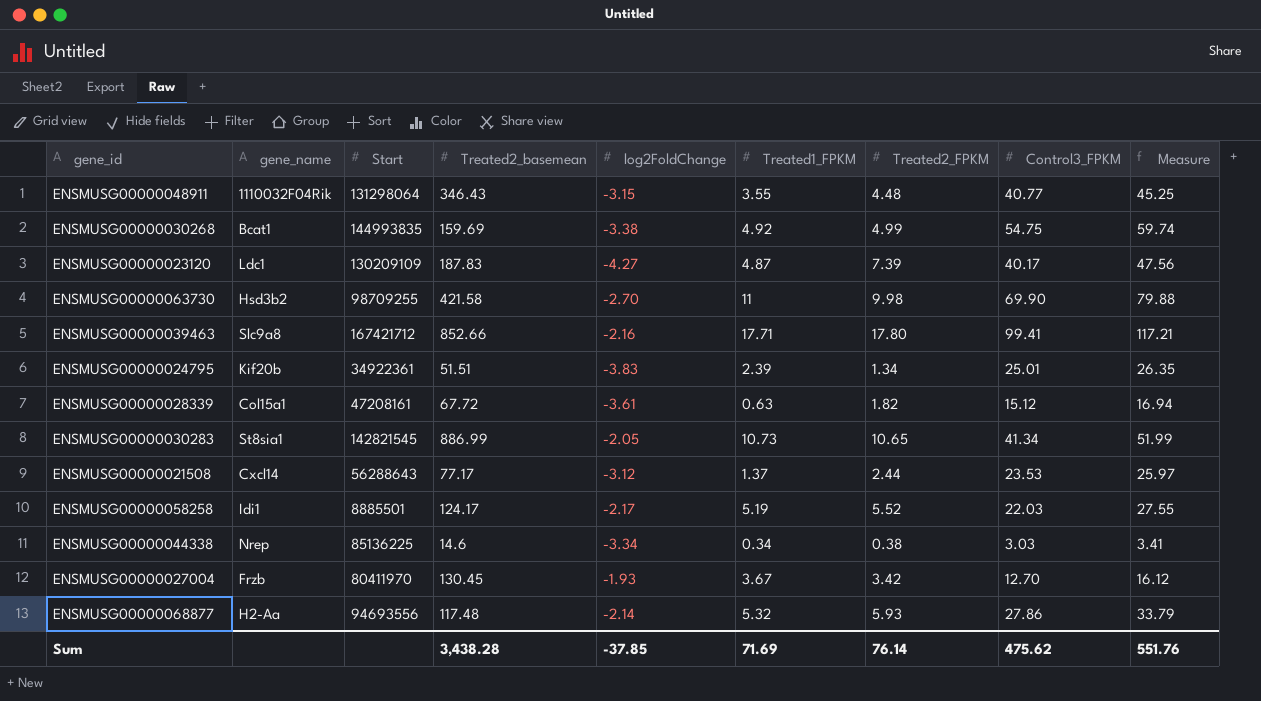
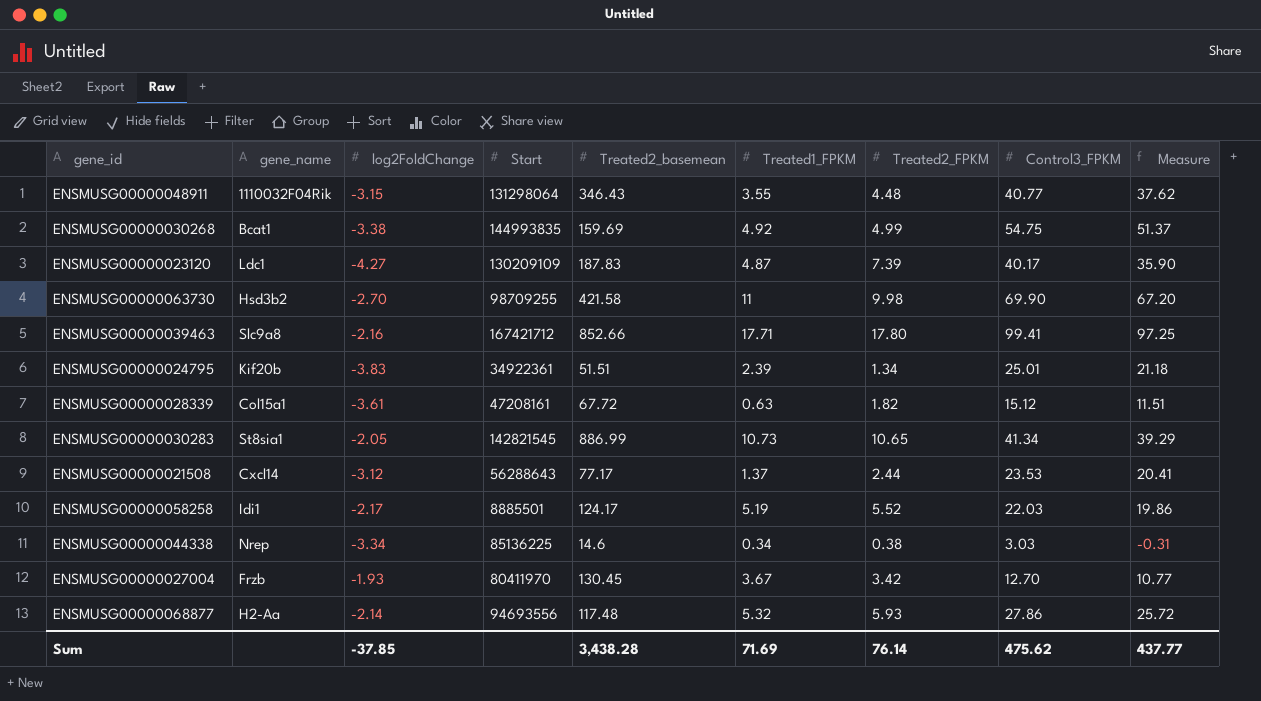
column log2FoldChange | position: 5 -> 3
column Measure | formula: [Treated2_FPKM] + [Control3_FPKM] -> [log2FoldChange] + [Control3_FPKM]
Sum | Measure: 551.76 -> 437.77

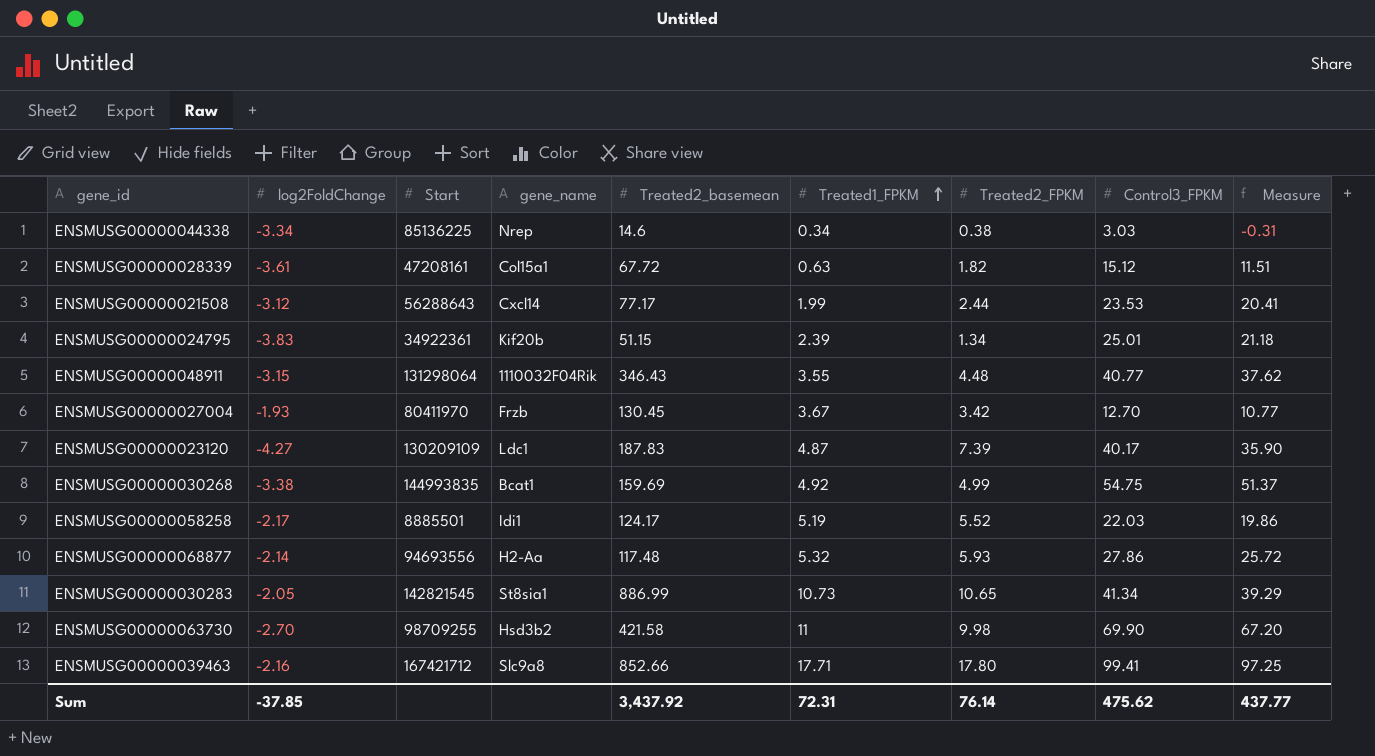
row order: none -> Treated1_FPKM ascending
column gene_name | position: 2 -> 4
ENSMUSG00000021508 | Treated1_FPKM: 1.37 -> 1.99
ENSMUSG00000024795 | Treated2_basemean: 51.51 -> 51.15
Sum | Treated2_basemean: 3,438.28 -> 3,437.92
Sum | Treated1_FPKM: 71.69 -> 72.31

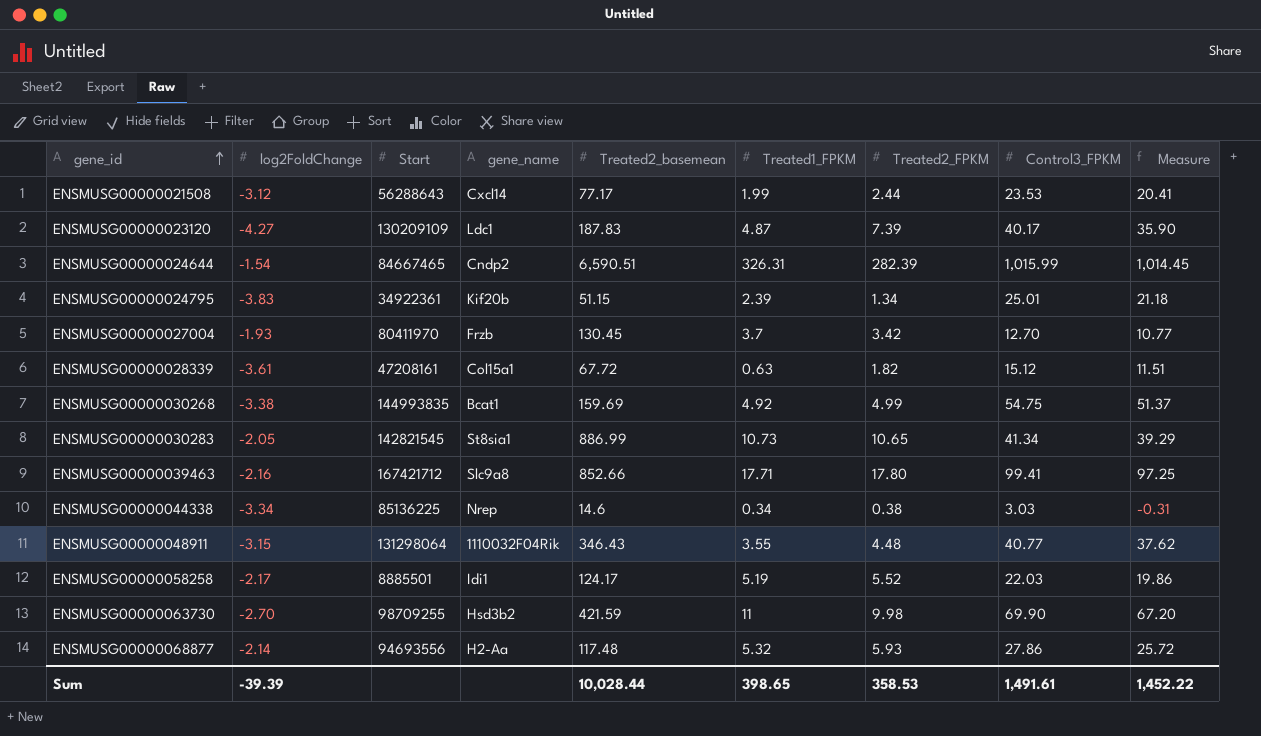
row order: Treated1_FPKM ascending -> gene_id ascending
row ENSMUSG00000024644: none -> -1.54 | 84667465 | Cndp2 | 6,590.51 | 326.31 | 282.39 | 1,015.99 | 1,014.45
ENSMUSG00000027004 | Treated1_FPKM: 3.67 -> 3.7
ENSMUSG00000063730 | Treated2_basemean: 421.58 -> 421.59
Sum | log2FoldChange: -37.85 -> -39.39
Sum | Treated2_basemean: 3,437.92 -> 10,028.44
Sum | Treated1_FPKM: 72.31 -> 398.65
Sum | Treated2_FPKM: 76.14 -> 358.53
Sum | Control3_FPKM: 475.62 -> 1,491.61
Sum | Measure: 437.77 -> 1,452.22

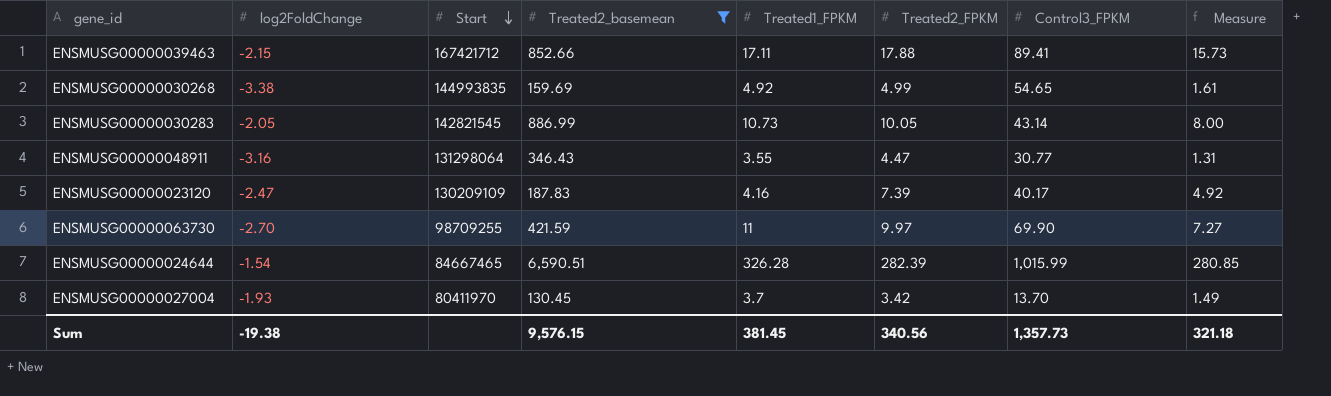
filter: none -> Treated2_basemean >= 130.45
row order: gene_id ascending -> Start descending
column gene_name | position: 4 -> none
column Measure | formula: [log2FoldChange] + [Control3_FPKM] -> [log2FoldChange] + [Treated2_FPKM]
ENSMUSG00000039463 | log2FoldChange: -2.16 -> -2.15
ENSMUSG00000039463 | Treated1_FPKM: 17.71 -> 17.11
ENSMUSG00000039463 | Treated2_FPKM: 17.80 -> 17.88
ENSMUSG00000039463 | Control3_FPKM: 99.41 -> 89.41
ENSMUSG00000030268 | Control3_FPKM: 54.75 -> 54.65
ENSMUSG00000030283 | Treated2_FPKM: 10.65 -> 10.05
ENSMUSG00000030283 | Control3_FPKM: 41.34 -> 43.14
ENSMUSG00000048911 | log2FoldChange: -3.15 -> -3.16
ENSMUSG00000048911 | Treated2_FPKM: 4.48 -> 4.47
ENSMUSG00000048911 | Control3_FPKM: 40.77 -> 30.77
ENSMUSG00000023120 | log2FoldChange: -4.27 -> -2.47
ENSMUSG00000023120 | Treated1_FPKM: 4.87 -> 4.16
ENSMUSG00000063730 | Treated2_FPKM: 9.98 -> 9.97
ENSMUSG00000024644 | Treated1_FPKM: 326.31 -> 326.28
ENSMUSG00000027004 | Control3_FPKM: 12.70 -> 13.70
Sum | log2FoldChange: -39.39 -> -19.38
Sum | Treated2_basemean: 10,028.44 -> 9,576.15
Sum | Treated1_FPKM: 398.65 -> 381.45
Sum | Treated2_FPKM: 358.53 -> 340.56
Sum | Control3_FPKM: 1,491.61 -> 1,357.73
Sum | Measure: 1,452.22 -> 321.18

